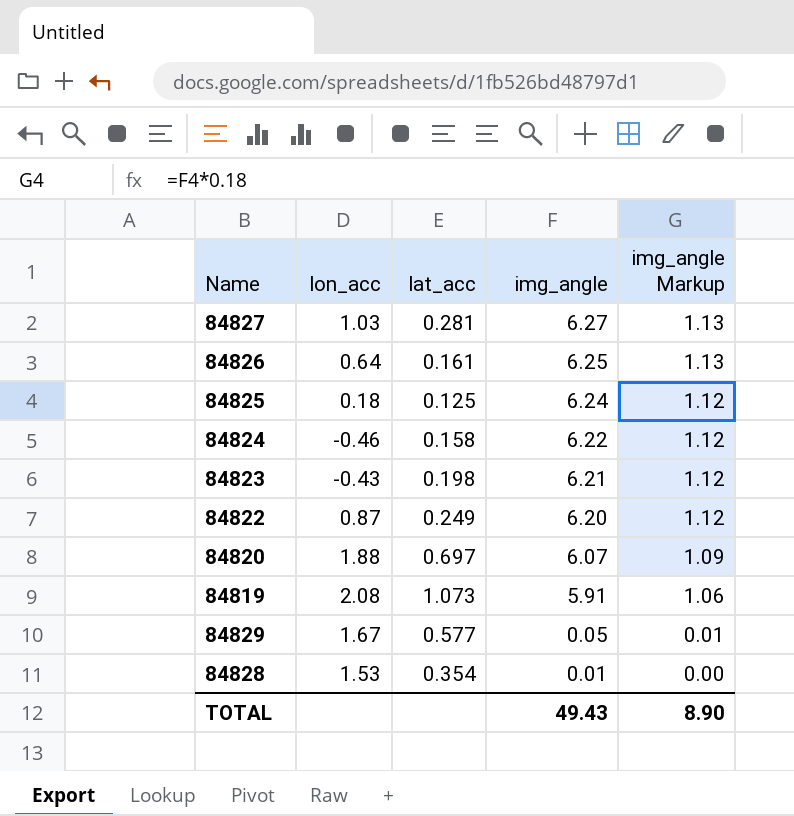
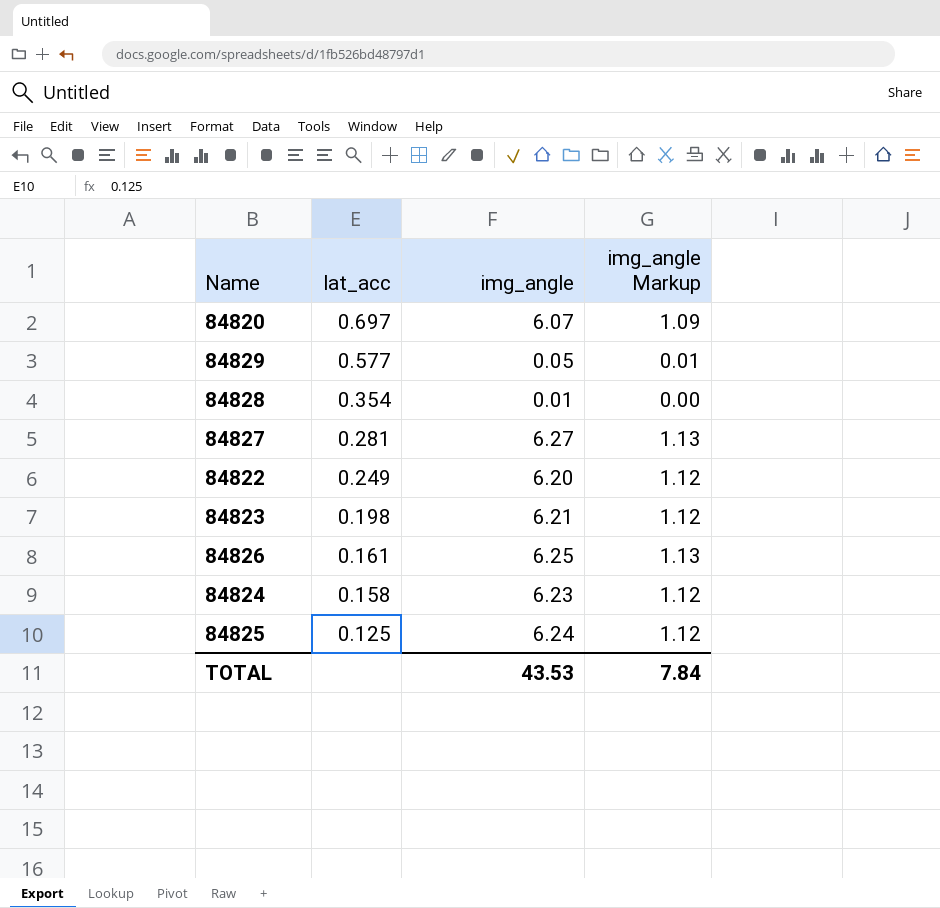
row order: img_angle descending -> lat_acc descending
column lon_acc | position: 2 -> none
row 84819: 2.08 | 1.073 | 5.91 | 1.06 -> none
84824 | img_angle: 6.22 -> 6.23
TOTAL | img_angle: 49.43 -> 43.53
TOTAL | img_angle Markup: 8.90 -> 7.84

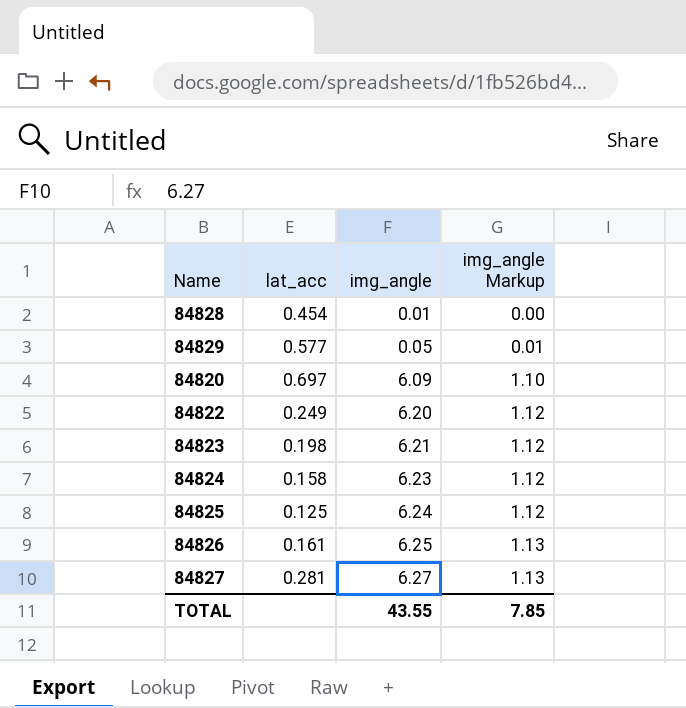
row order: lat_acc descending -> img_angle ascending
84828 | lat_acc: 0.354 -> 0.454
84820 | img_angle: 6.07 -> 6.09
84820 | img_angle Markup: 1.09 -> 1.10
TOTAL | img_angle: 43.53 -> 43.55
TOTAL | img_angle Markup: 7.84 -> 7.85

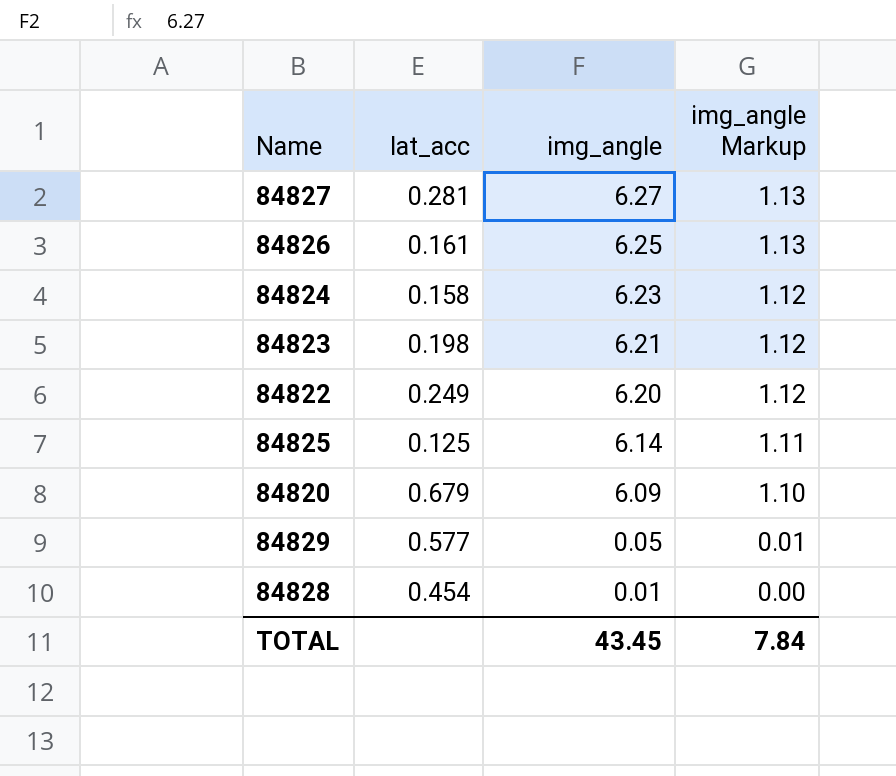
row order: img_angle ascending -> img_angle descending
84825 | img_angle: 6.24 -> 6.14
84825 | img_angle Markup: 1.12 -> 1.11
84820 | lat_acc: 0.697 -> 0.679
TOTAL | img_angle: 43.55 -> 43.45
TOTAL | img_angle Markup: 7.85 -> 7.84

